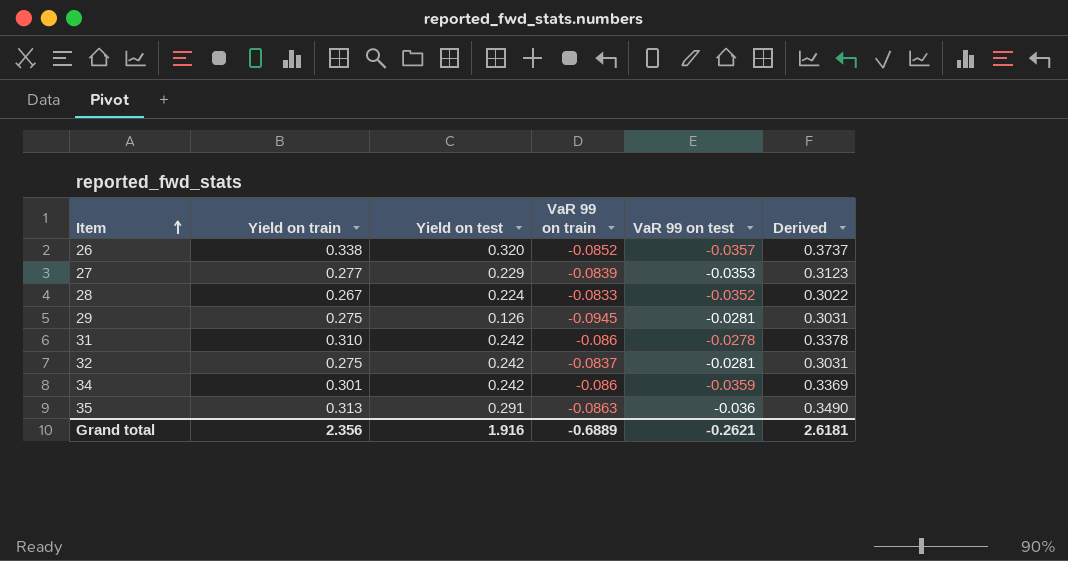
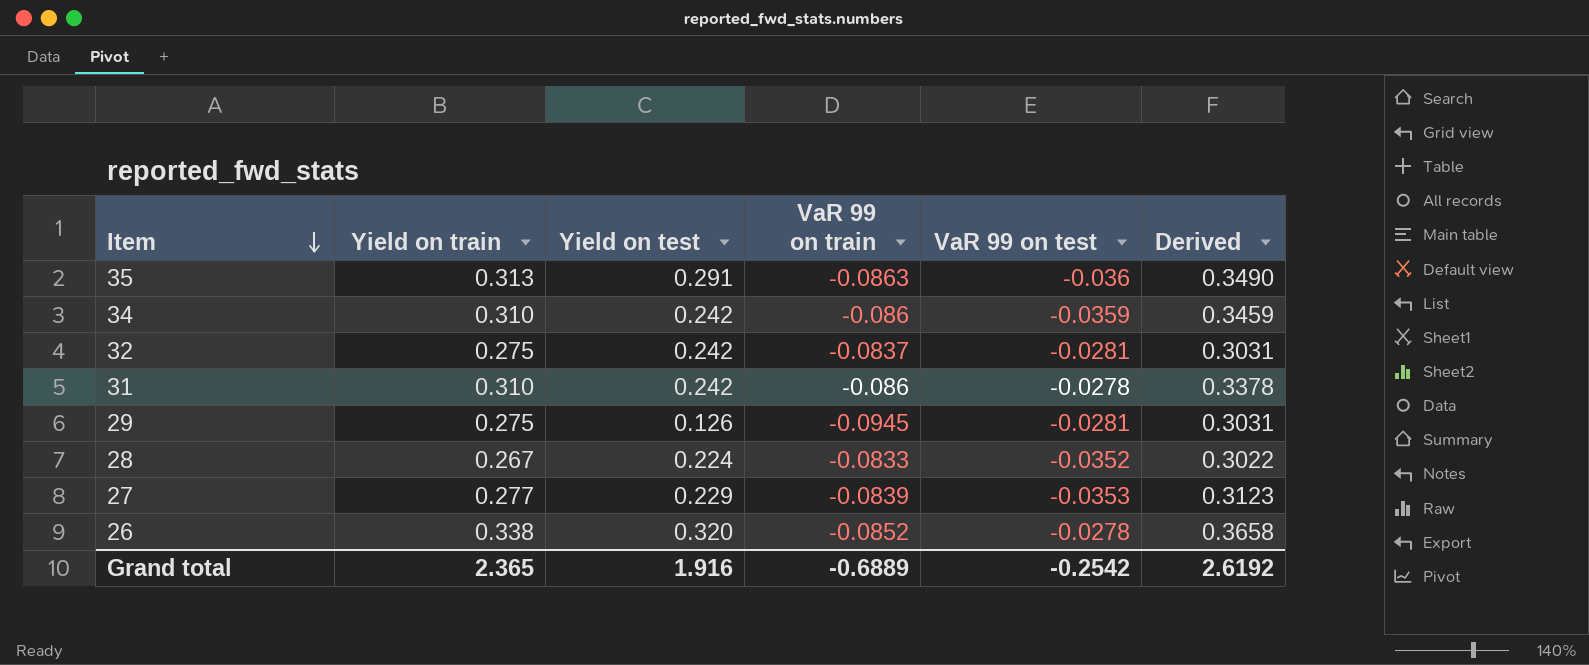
row order: Item ascending -> Item descending
34 | Yield on train: 0.301 -> 0.310
34 | Derived: 0.3369 -> 0.3459
26 | VaR 99 on test: -0.0357 -> -0.0278
26 | Derived: 0.3737 -> 0.3658
Grand total | Yield on train: 2.356 -> 2.365
Grand total | VaR 99 on test: -0.2621 -> -0.2542
Grand total | Derived: 2.6181 -> 2.6192

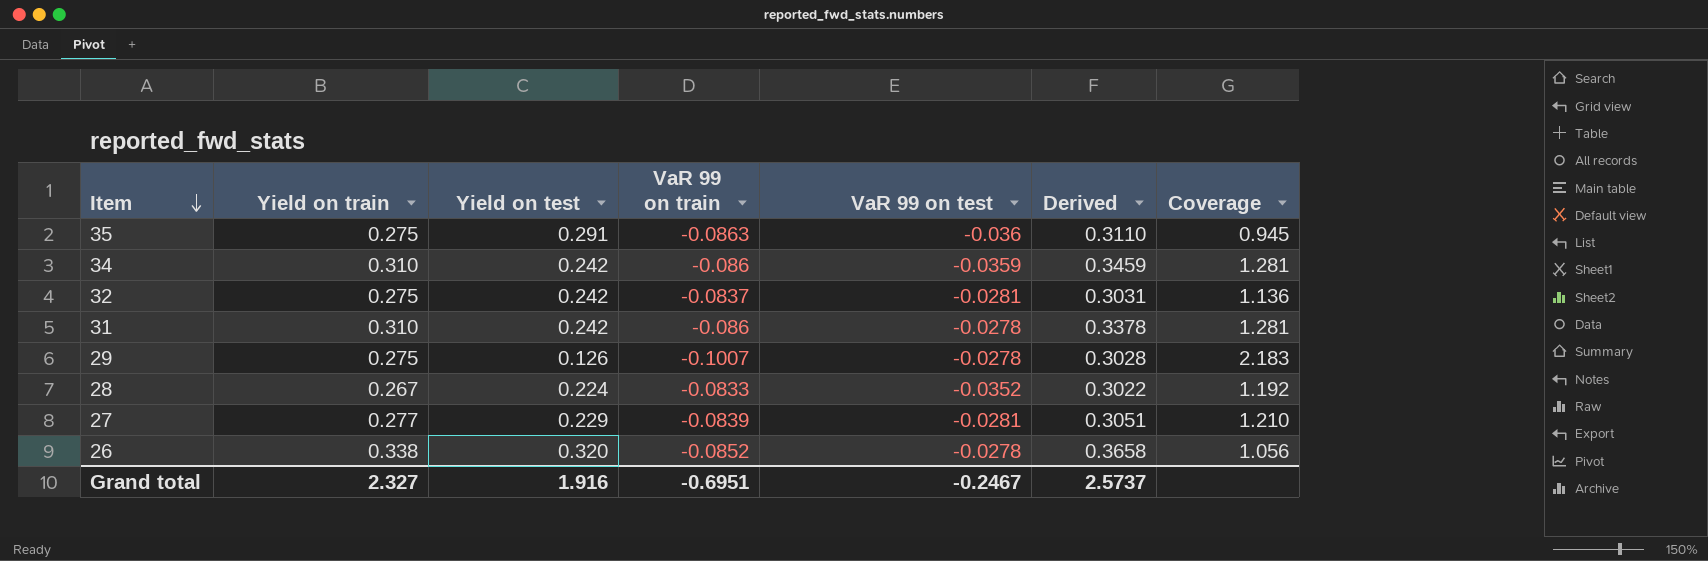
column Coverage | formula: none -> [Yield on train] / [Yield on test]
35 | Yield on train: 0.313 -> 0.275
35 | Derived: 0.3490 -> 0.3110
29 | VaR 99 on train: -0.0945 -> -0.1007
29 | VaR 99 on test: -0.0281 -> -0.0278
29 | Derived: 0.3031 -> 0.3028
27 | VaR 99 on test: -0.0353 -> -0.0281
27 | Derived: 0.3123 -> 0.3051
Grand total | Yield on train: 2.365 -> 2.327
Grand total | VaR 99 on train: -0.6889 -> -0.6951
Grand total | VaR 99 on test: -0.2542 -> -0.2467
Grand total | Derived: 2.6192 -> 2.5737

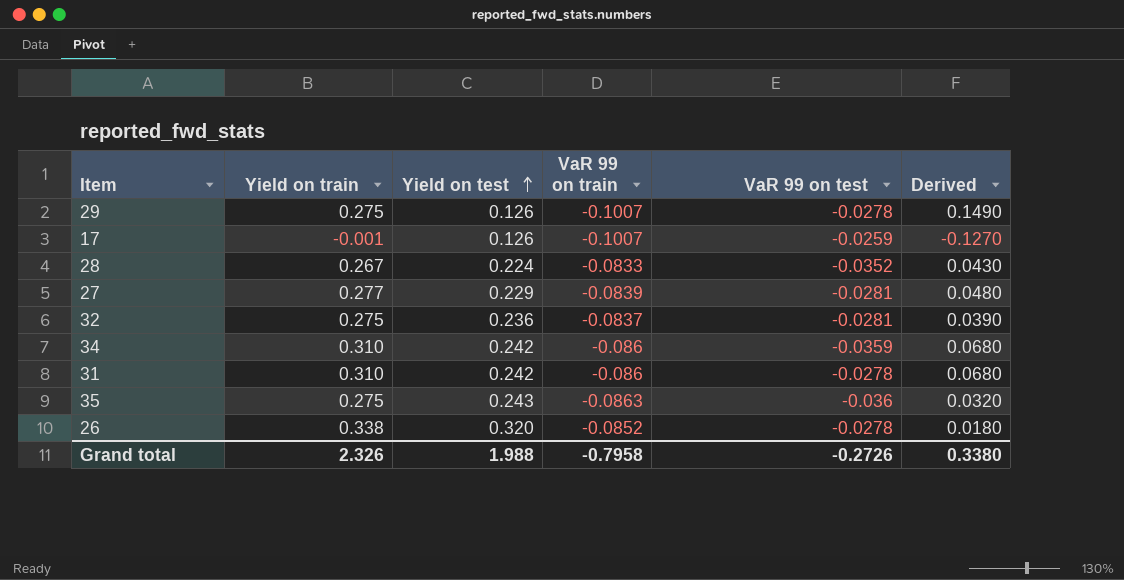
row order: Item descending -> Yield on test ascending
column Coverage | formula: [Yield on train] / [Yield on test] -> none
column Derived | formula: [Yield on train] - [VaR 99 on test] -> [Yield on train] - [Yield on test]
row 17: none -> -0.001 | 0.126 | -0.1007 | -0.0259 | -0.1270
32 | Yield on test: 0.242 -> 0.236
35 | Yield on test: 0.291 -> 0.243
Grand total | Yield on train: 2.327 -> 2.326
Grand total | Yield on test: 1.916 -> 1.988
Grand total | VaR 99 on train: -0.6951 -> -0.7958
Grand total | VaR 99 on test: -0.2467 -> -0.2726
Grand total | Derived: 2.5737 -> 0.3380

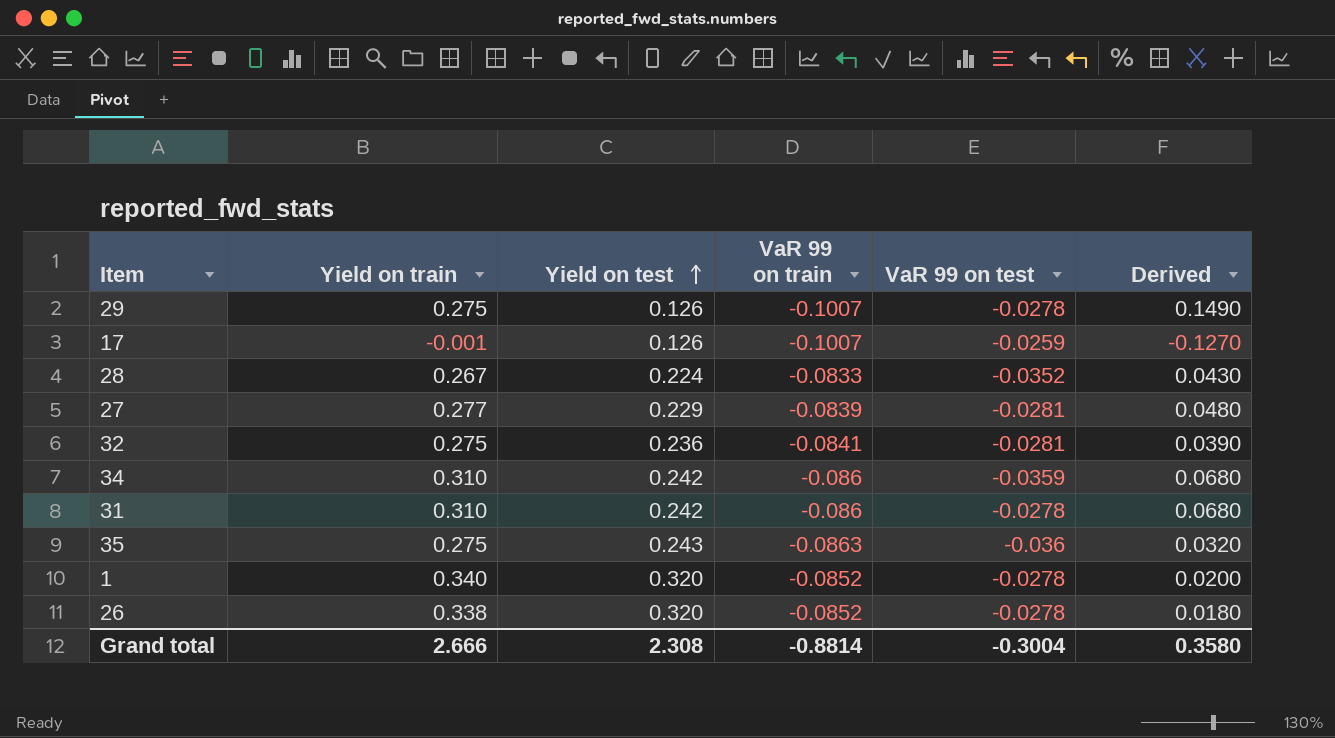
32 | VaR 99 on train: -0.0837 -> -0.0841
row 1: none -> 0.340 | 0.320 | -0.0852 | -0.0278 | 0.0200
Grand total | Yield on train: 2.326 -> 2.666
Grand total | Yield on test: 1.988 -> 2.308
Grand total | VaR 99 on train: -0.7958 -> -0.8814
Grand total | VaR 99 on test: -0.2726 -> -0.3004
Grand total | Derived: 0.3380 -> 0.3580

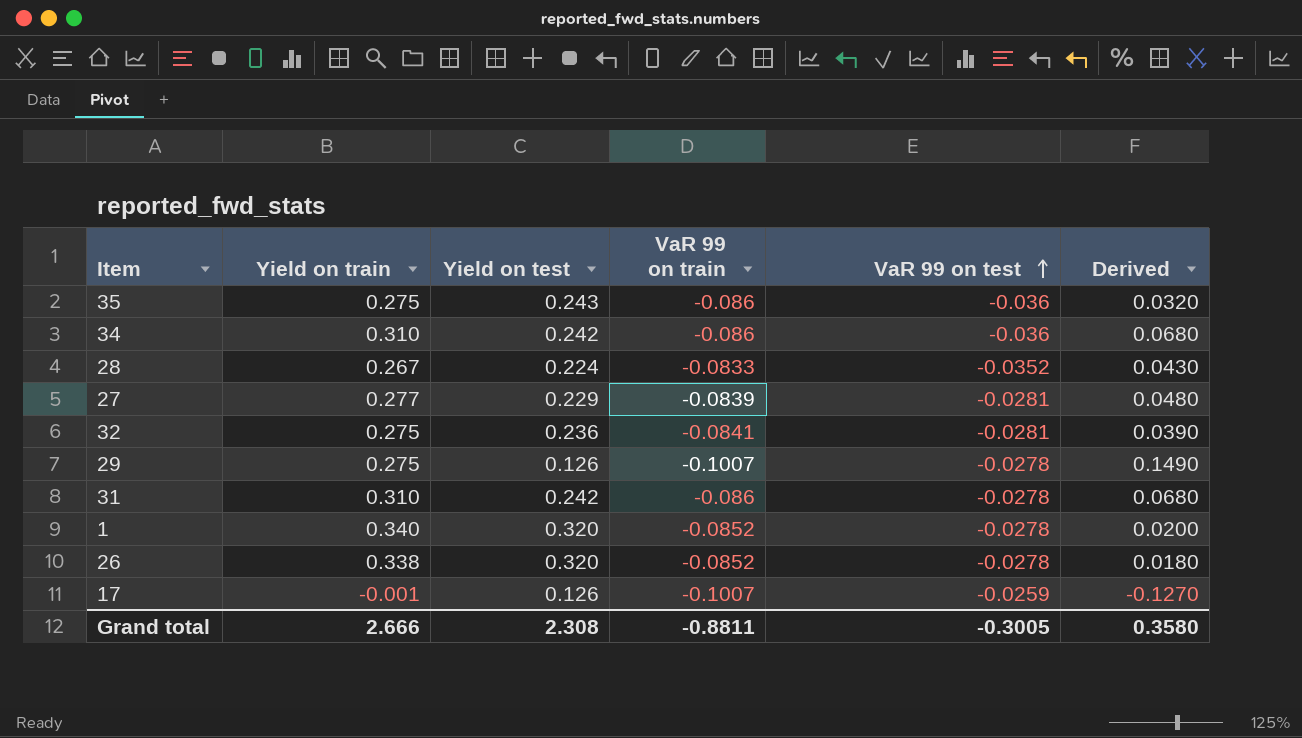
row order: Yield on test ascending -> VaR 99 on test ascending
35 | VaR 99 on train: -0.0863 -> -0.086
34 | VaR 99 on test: -0.0359 -> -0.036
Grand total | VaR 99 on train: -0.8814 -> -0.8811
Grand total | VaR 99 on test: -0.3004 -> -0.3005

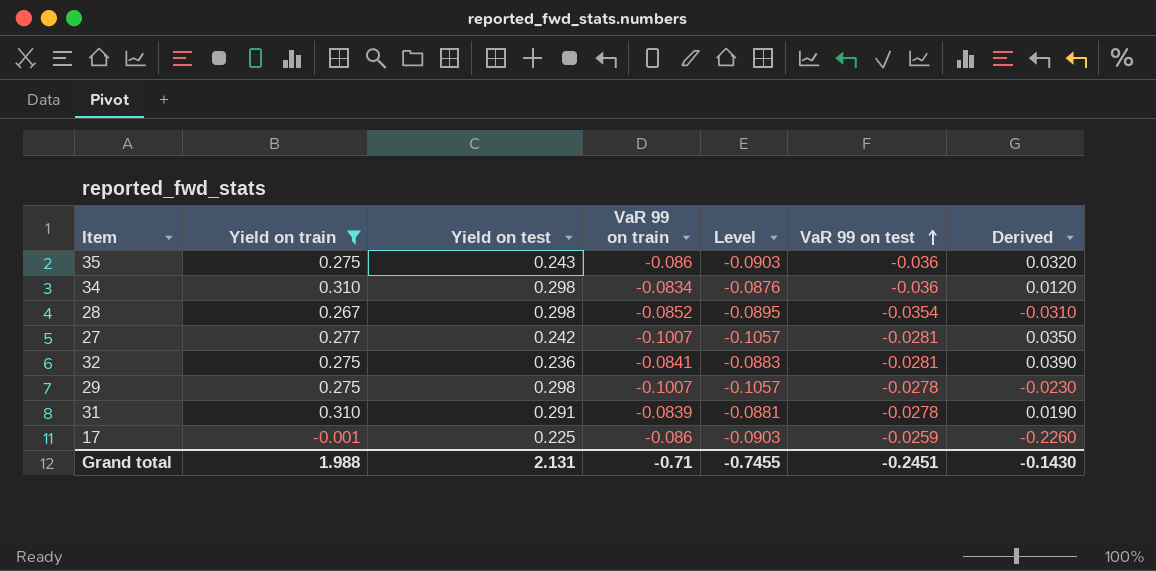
filter: none -> Yield on train <= 0.310
column Level | formula: none -> [VaR 99 on train] * 1.05
34 | Yield on test: 0.242 -> 0.298
34 | VaR 99 on train: -0.086 -> -0.0834
34 | Derived: 0.0680 -> 0.0120
28 | Yield on test: 0.224 -> 0.298
28 | VaR 99 on train: -0.0833 -> -0.0852
28 | VaR 99 on test: -0.0352 -> -0.0354
28 | Derived: 0.0430 -> -0.0310
27 | Yield on test: 0.229 -> 0.242
27 | VaR 99 on train: -0.0839 -> -0.1007
27 | Derived: 0.0480 -> 0.0350
29 | Yield on test: 0.126 -> 0.298
29 | Derived: 0.1490 -> -0.0230
31 | Yield on test: 0.242 -> 0.291
31 | VaR 99 on train: -0.086 -> -0.0839
31 | Derived: 0.0680 -> 0.0190
17 | Yield on test: 0.126 -> 0.225
17 | VaR 99 on train: -0.1007 -> -0.086
17 | Derived: -0.1270 -> -0.2260
Grand total | Yield on train: 2.666 -> 1.988
Grand total | Yield on test: 2.308 -> 2.131
Grand total | VaR 99 on train: -0.8811 -> -0.71
Grand total | VaR 99 on test: -0.3005 -> -0.2451
Grand total | Derived: 0.3580 -> -0.1430

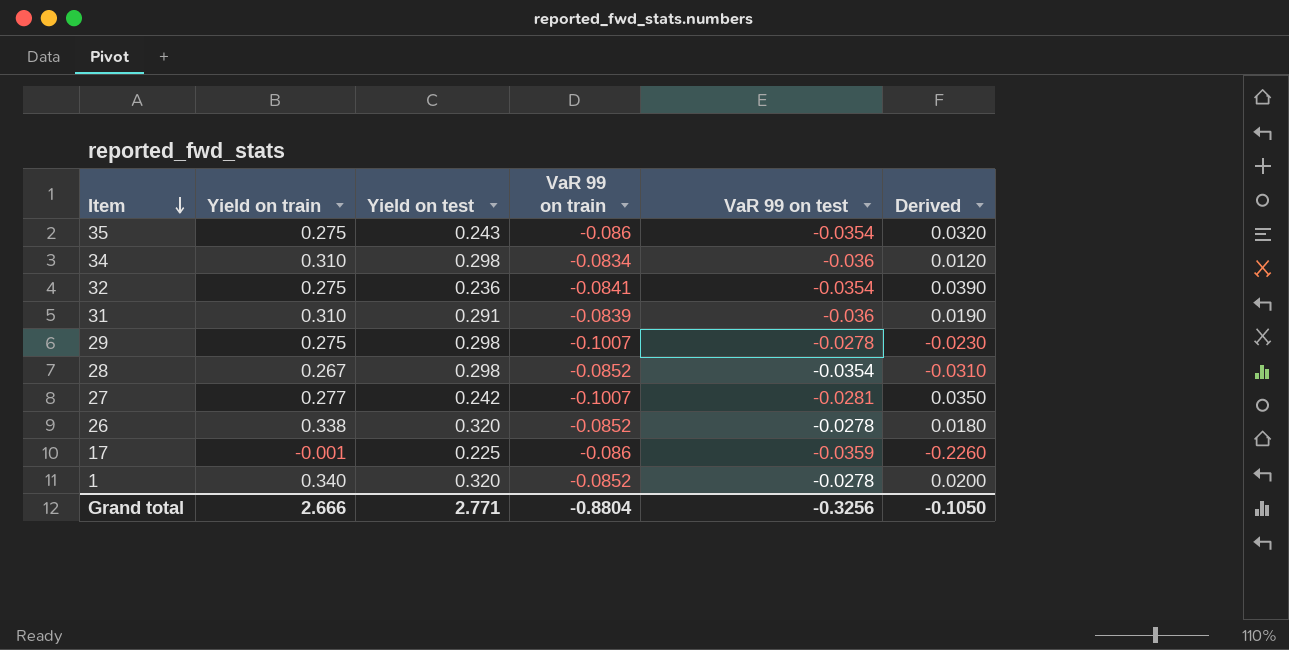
filter: Yield on train <= 0.310 -> none
row order: VaR 99 on test ascending -> Item descending
column Level | formula: [VaR 99 on train] * 1.05 -> none
35 | VaR 99 on test: -0.036 -> -0.0354
32 | VaR 99 on test: -0.0281 -> -0.0354
31 | VaR 99 on test: -0.0278 -> -0.036
17 | VaR 99 on test: -0.0259 -> -0.0359
Grand total | Yield on train: 1.988 -> 2.666
Grand total | Yield on test: 2.131 -> 2.771
Grand total | VaR 99 on train: -0.71 -> -0.8804
Grand total | VaR 99 on test: -0.2451 -> -0.3256
Grand total | Derived: -0.1430 -> -0.1050

